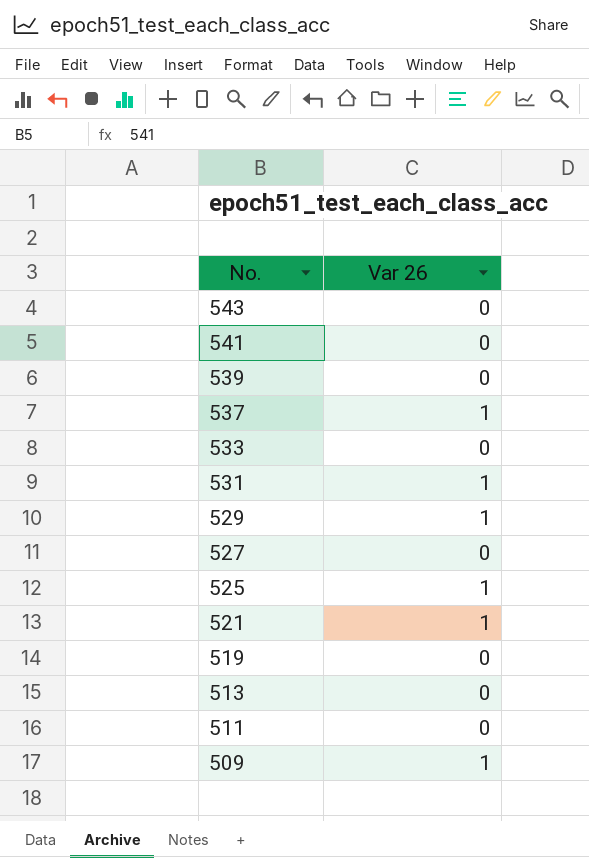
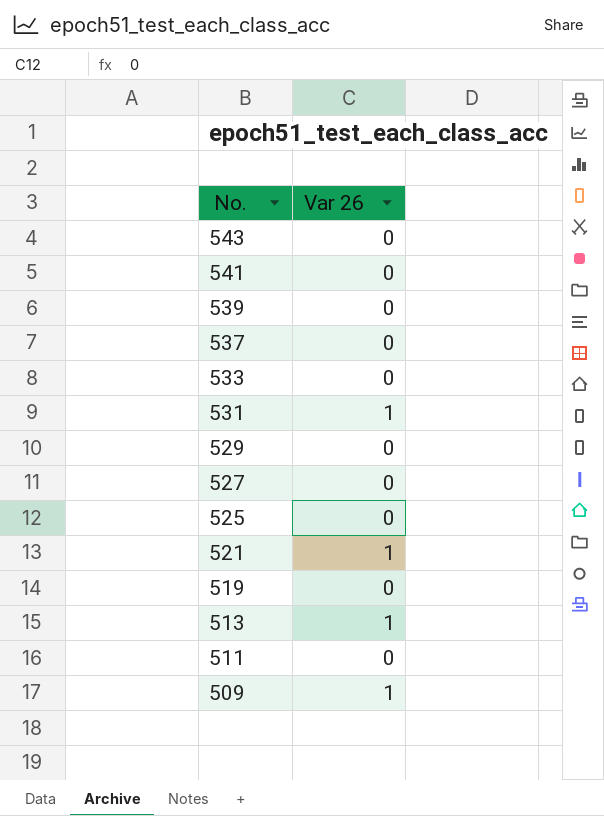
537 | Var 26: 1 -> 0
529 | Var 26: 1 -> 0
525 | Var 26: 1 -> 0
513 | Var 26: 0 -> 1

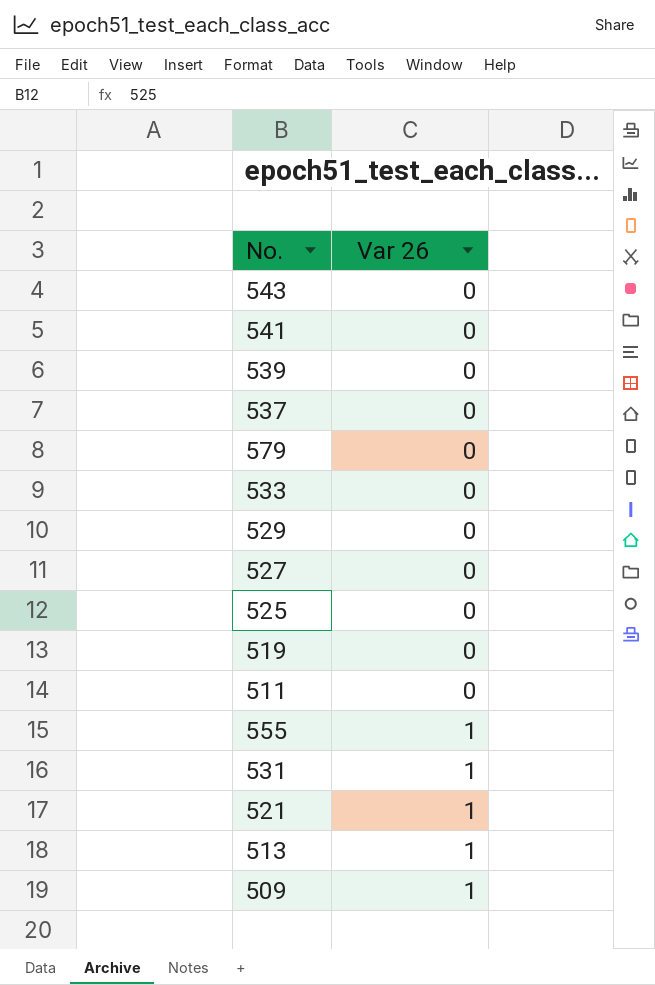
row order: No. descending -> Var 26 ascending
row 579: none -> 0
row 555: none -> 1

